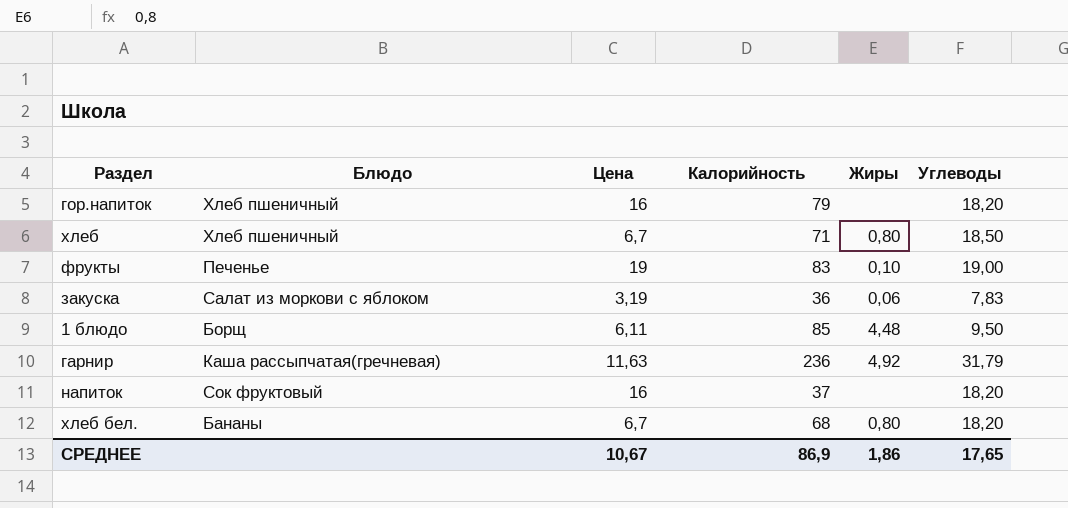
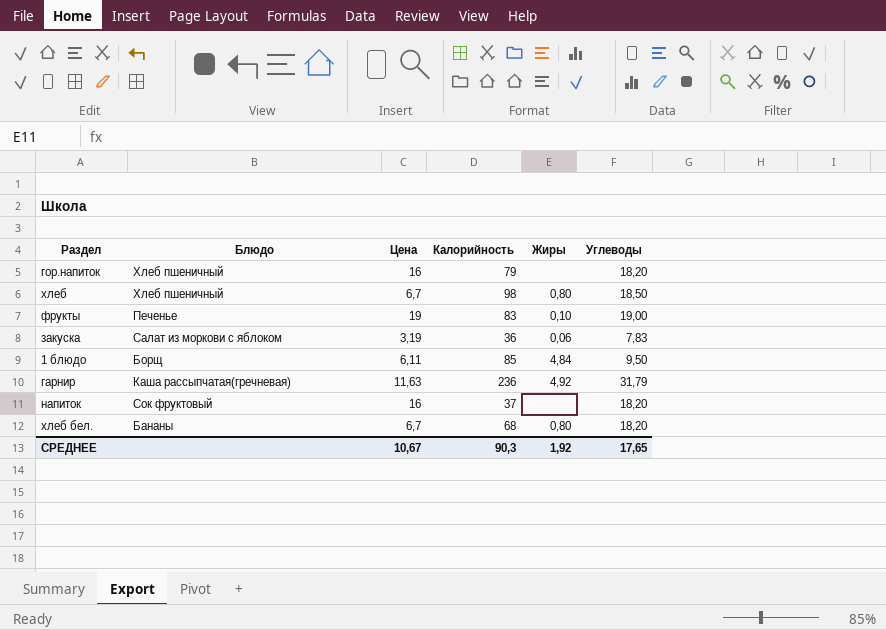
хлеб | Калорийность: 71 -> 98
1 блюдо | Жиры: 4,48 -> 4,84
СРЕДНЕЕ | Калорийность: 86,9 -> 90,3
СРЕДНЕЕ | Жиры: 1,86 -> 1,92

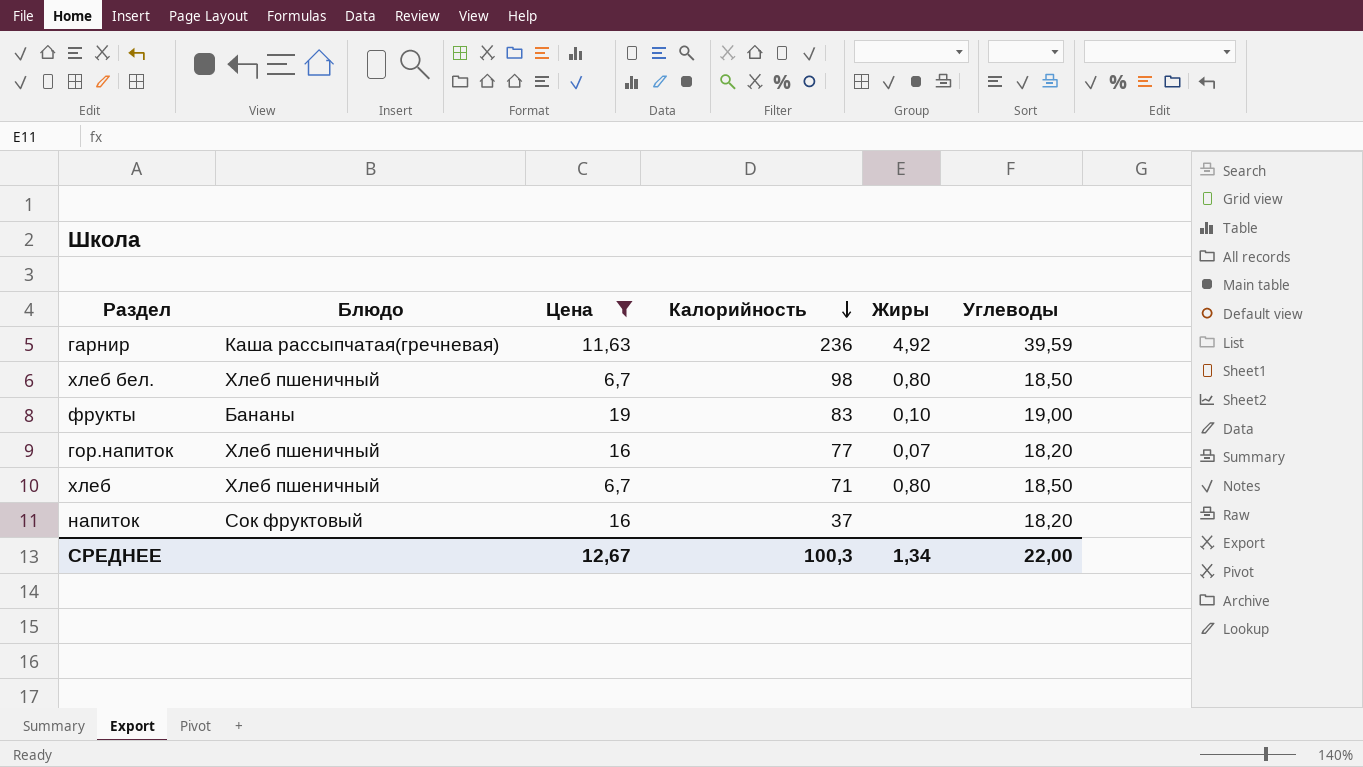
filter: none -> Цена >= 6,7
row order: none -> Калорийность descending
гарнир | Углеводы: 31,79 -> 39,59
хлеб бел. | Блюдо: Бананы -> Хлеб пшеничный
хлеб бел. | Калорийность: 68 -> 98
хлеб бел. | Углеводы: 18,20 -> 18,50
фрукты | Блюдо: Печенье -> Бананы
гор.напиток | Калорийность: 79 -> 77
гор.напиток | Жиры: none -> 0,07
хлеб | Калорийность: 98 -> 71
СРЕДНЕЕ | Цена: 10,67 -> 12,67
СРЕДНЕЕ | Калорийность: 90,3 -> 100,3
СРЕДНЕЕ | Жиры: 1,92 -> 1,34
СРЕДНЕЕ | Углеводы: 17,65 -> 22,00

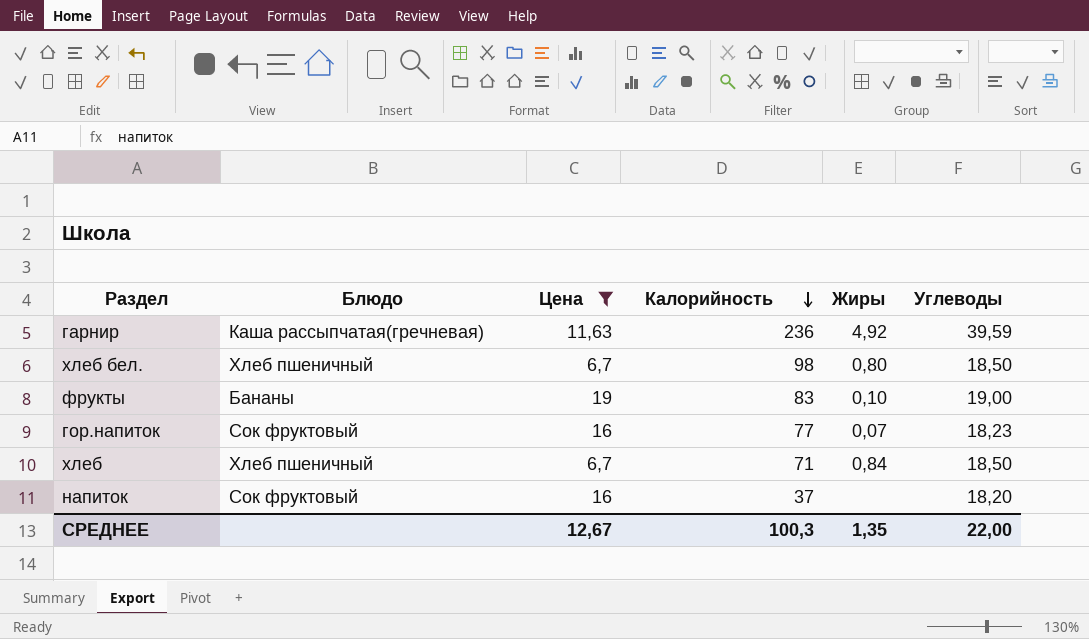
гор.напиток | Блюдо: Хлеб пшеничный -> Сок фруктовый
гор.напиток | Углеводы: 18,20 -> 18,23
хлеб | Жиры: 0,80 -> 0,84
СРЕДНЕЕ | Жиры: 1,34 -> 1,35

